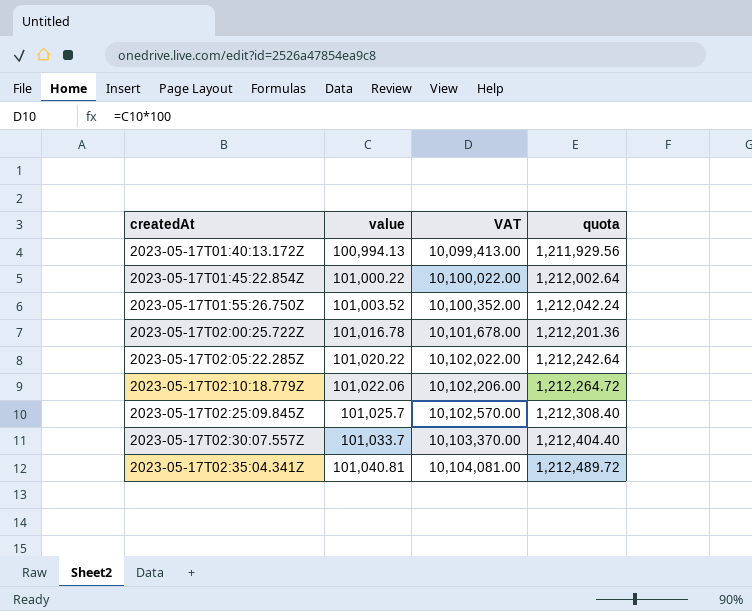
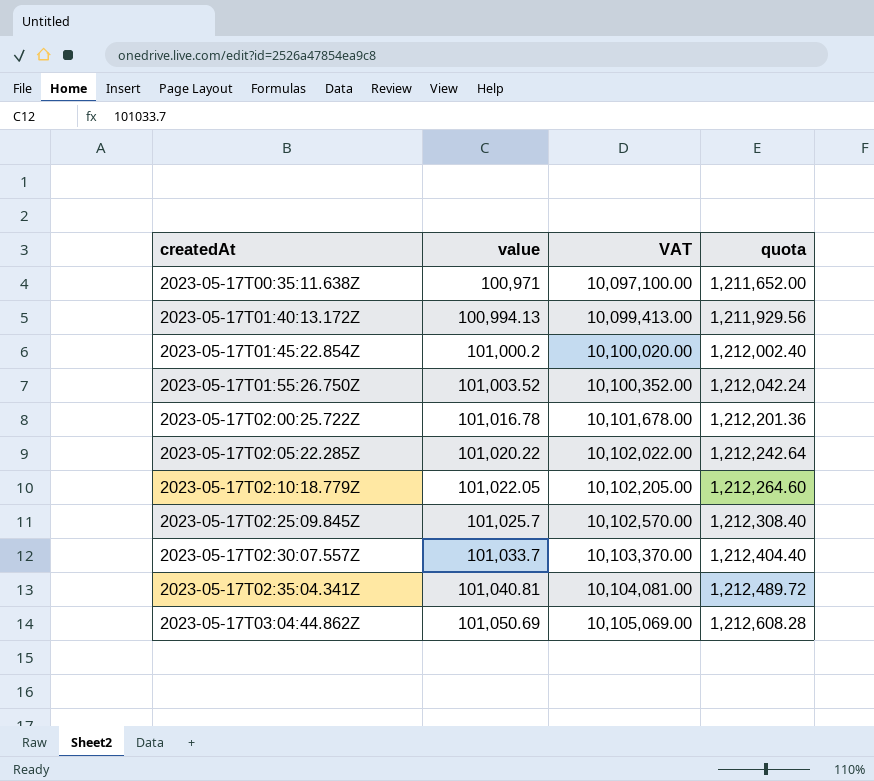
row 2023-05-17T00:35:11.638Z: none -> 100,971 | 10,097,100.00 | 1,211,652.00
2023-05-17T01:45:22.854Z | value: 101,000.22 -> 101,000.2
2023-05-17T01:45:22.854Z | VAT: 10,100,022.00 -> 10,100,020.00
2023-05-17T01:45:22.854Z | quota: 1,212,002.64 -> 1,212,002.40
2023-05-17T02:10:18.779Z | value: 101,022.06 -> 101,022.05
2023-05-17T02:10:18.779Z | VAT: 10,102,206.00 -> 10,102,205.00
2023-05-17T02:10:18.779Z | quota: 1,212,264.72 -> 1,212,264.60
row 2023-05-17T03:04:44.862Z: none -> 101,050.69 | 10,105,069.00 | 1,212,608.28

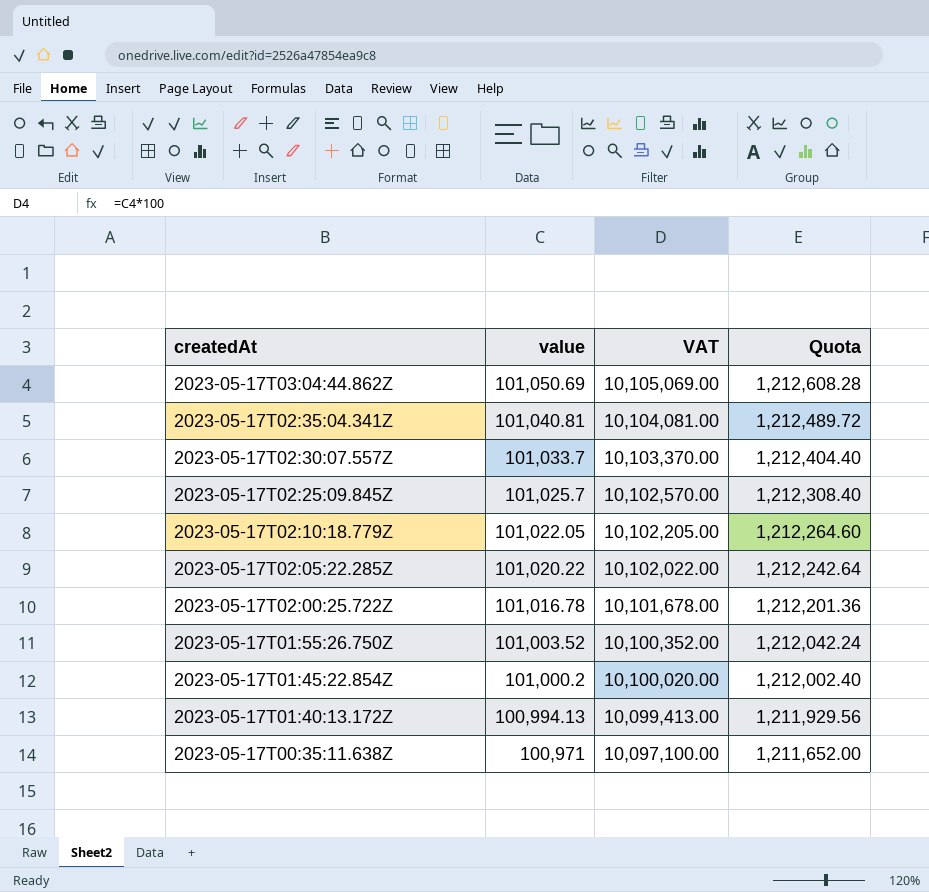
row order: createdAt ascending -> createdAt descending
column name: quota -> Quota

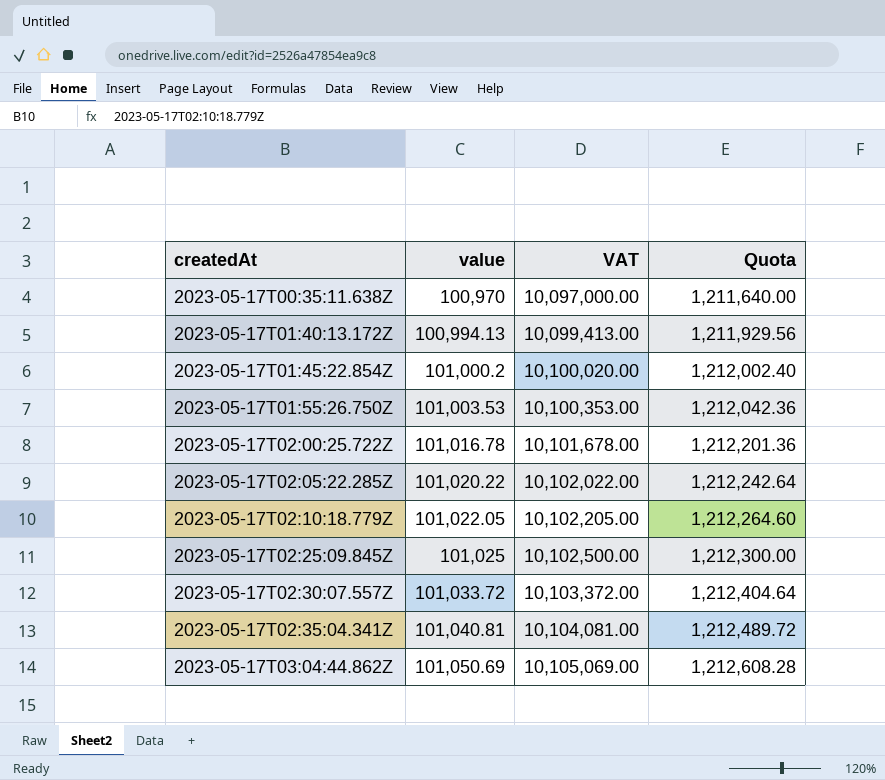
row order: createdAt descending -> createdAt ascending
2023-05-17T00:35:11.638Z | value: 100,971 -> 100,970
2023-05-17T00:35:11.638Z | VAT: 10,097,100.00 -> 10,097,000.00
2023-05-17T00:35:11.638Z | Quota: 1,211,652.00 -> 1,211,640.00
2023-05-17T01:55:26.750Z | value: 101,003.52 -> 101,003.53
2023-05-17T01:55:26.750Z | VAT: 10,100,352.00 -> 10,100,353.00
2023-05-17T01:55:26.750Z | Quota: 1,212,042.24 -> 1,212,042.36
2023-05-17T02:25:09.845Z | value: 101,025.7 -> 101,025
2023-05-17T02:25:09.845Z | VAT: 10,102,570.00 -> 10,102,500.00
2023-05-17T02:25:09.845Z | Quota: 1,212,308.40 -> 1,212,300.00
2023-05-17T02:30:07.557Z | value: 101,033.7 -> 101,033.72
2023-05-17T02:30:07.557Z | VAT: 10,103,370.00 -> 10,103,372.00
2023-05-17T02:30:07.557Z | Quota: 1,212,404.40 -> 1,212,404.64

